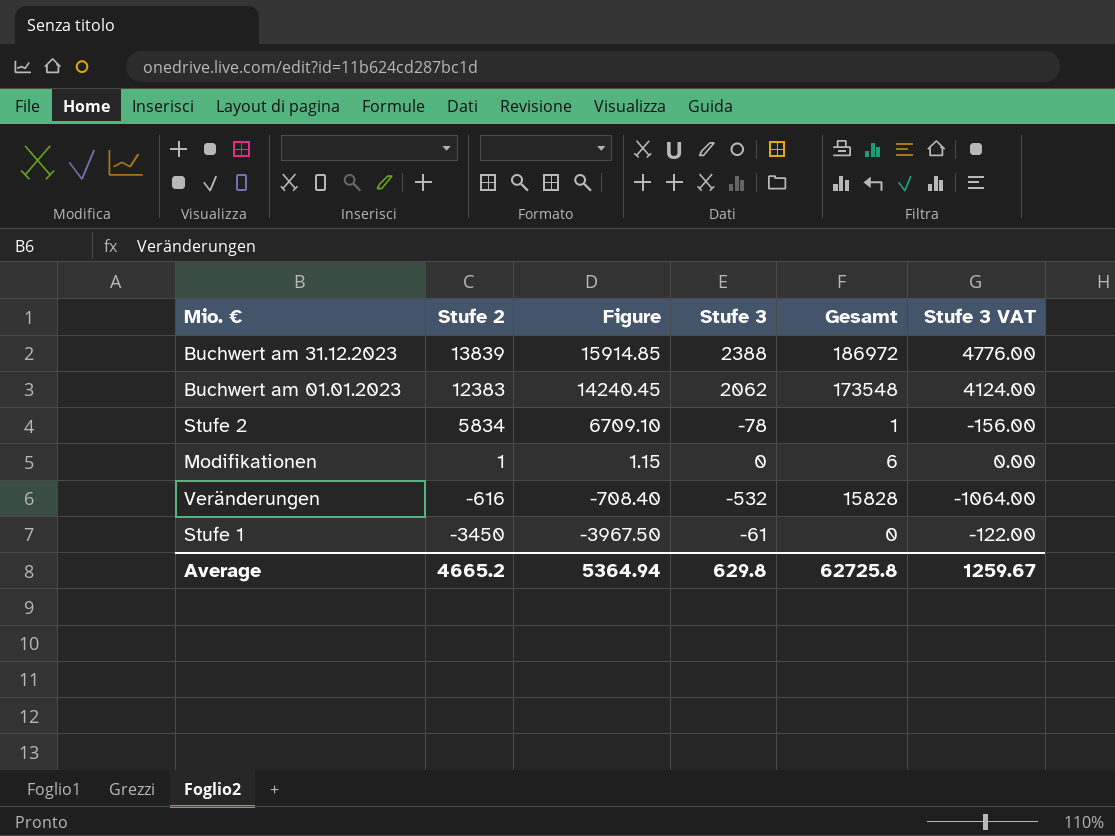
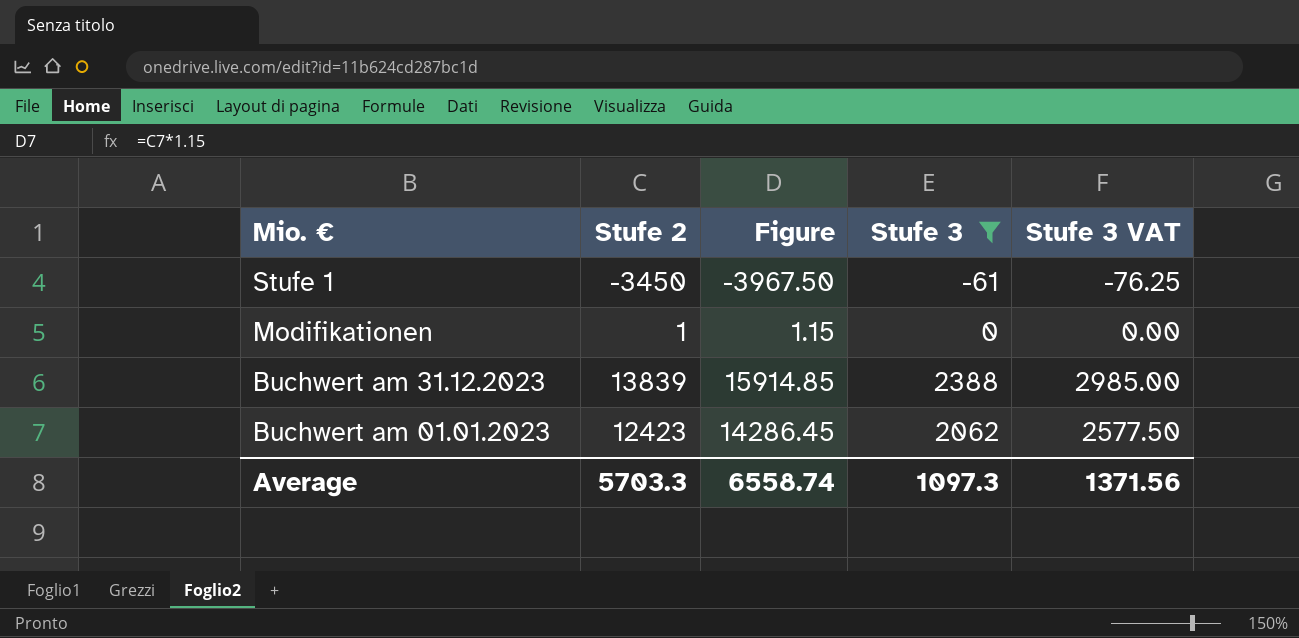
filter: none -> Stufe 3 >= -61
row order: Stufe 2 descending -> Mio. € descending
column Gesamt | position: 5 -> none
column Stufe 3 VAT | formula: [Stufe 3] * 2 -> [Stufe 3] * 1.25
Buchwert am 01.01.2023 | Stufe 2: 12383 -> 12423
Buchwert am 01.01.2023 | Figure: 14240.45 -> 14286.45
Average | Stufe 2: 4665.2 -> 5703.3
Average | Figure: 5364.94 -> 6558.74
Average | Stufe 3: 629.8 -> 1097.3
Average | Stufe 3 VAT: 1259.67 -> 1371.56

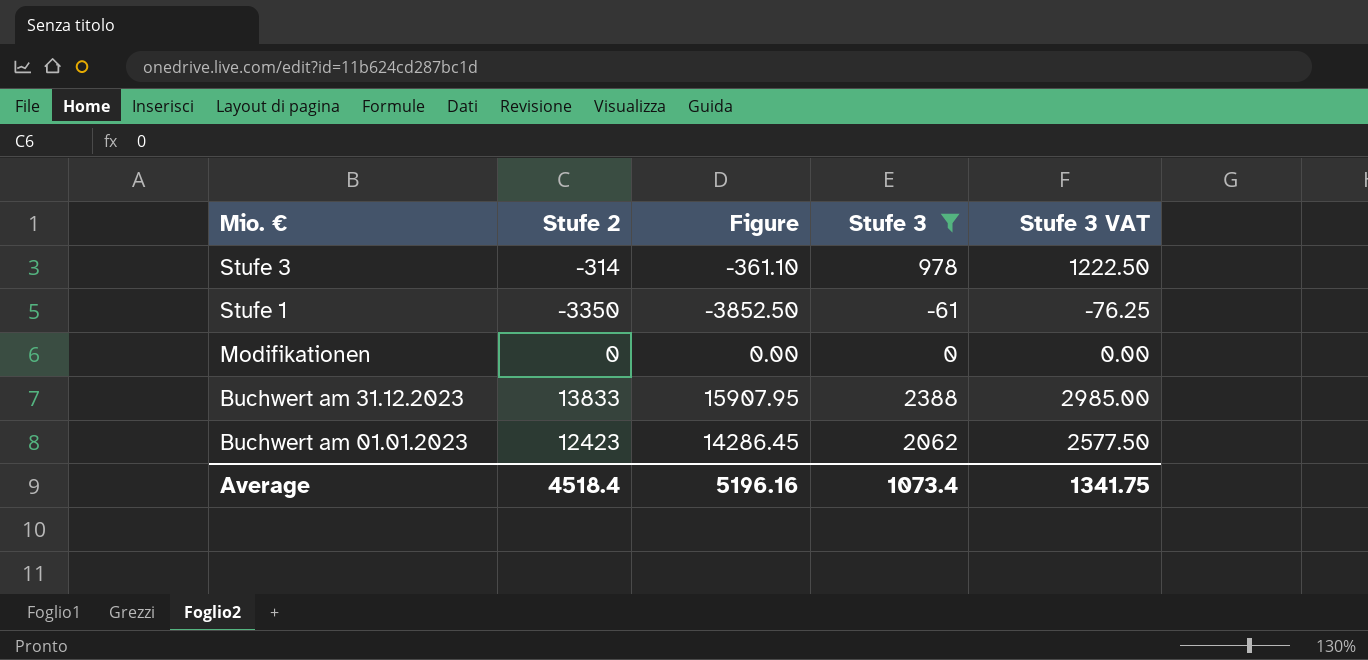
row Stufe 3: none -> -314 | -361.10 | 978 | 1222.50
Stufe 1 | Stufe 2: -3450 -> -3350
Stufe 1 | Figure: -3967.50 -> -3852.50
Modifikationen | Stufe 2: 1 -> 0
Modifikationen | Figure: 1.15 -> 0.00
Buchwert am 31.12.2023 | Stufe 2: 13839 -> 13833
Buchwert am 31.12.2023 | Figure: 15914.85 -> 15907.95
Average | Stufe 2: 5703.3 -> 4518.4
Average | Figure: 6558.74 -> 5196.16
Average | Stufe 3: 1097.3 -> 1073.4
Average | Stufe 3 VAT: 1371.56 -> 1341.75

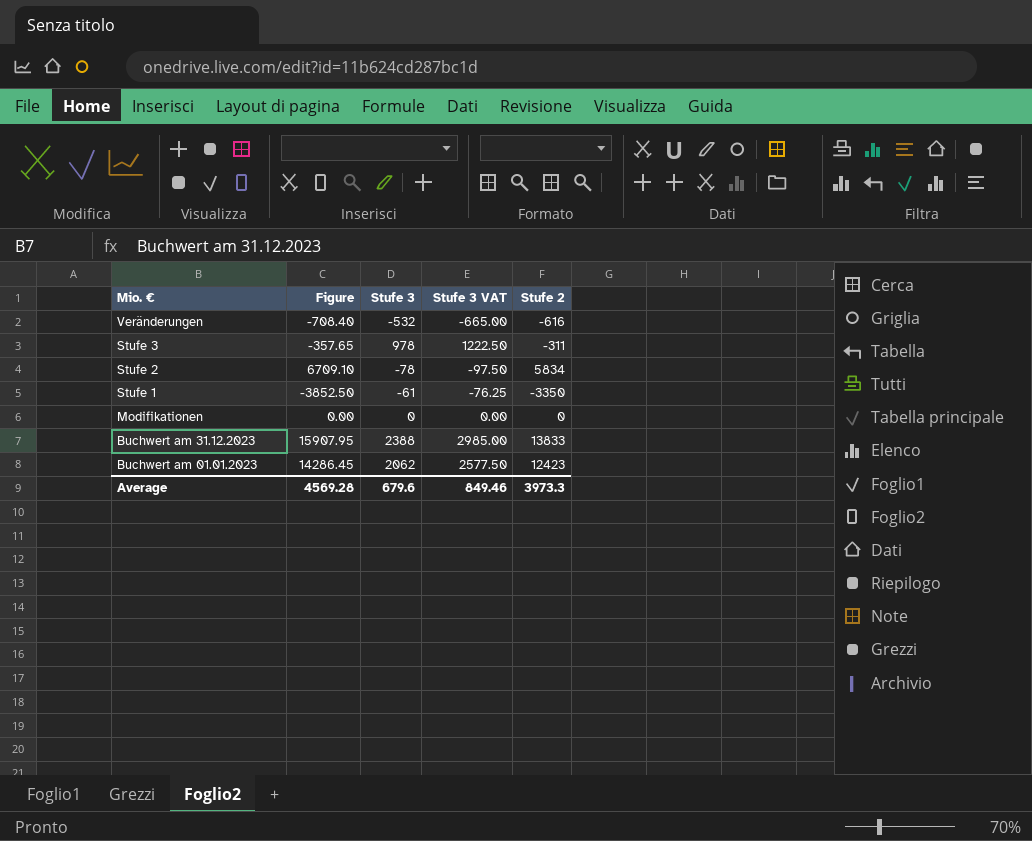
filter: Stufe 3 >= -61 -> none
column Stufe 2 | position: 2 -> 5
Stufe 3 | Figure: -361.10 -> -357.65
Stufe 3 | Stufe 2: -314 -> -311
Average | Figure: 5196.16 -> 4569.28
Average | Stufe 3: 1073.4 -> 679.6
Average | Stufe 3 VAT: 1341.75 -> 849.46
Average | Stufe 2: 4518.4 -> 3973.3

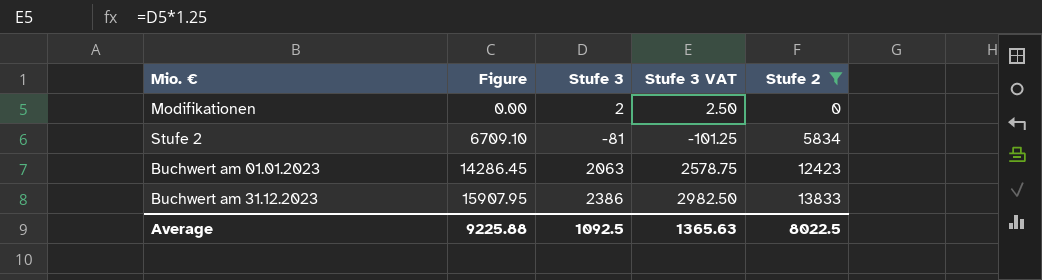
filter: none -> Stufe 2 >= 0
row order: Mio. € descending -> Figure ascending
Modifikationen | Stufe 3: 0 -> 2
Modifikationen | Stufe 3 VAT: 0.00 -> 2.50
Stufe 2 | Stufe 3: -78 -> -81
Stufe 2 | Stufe 3 VAT: -97.50 -> -101.25
Buchwert am 01.01.2023 | Stufe 3: 2062 -> 2063
Buchwert am 01.01.2023 | Stufe 3 VAT: 2577.50 -> 2578.75
Buchwert am 31.12.2023 | Stufe 3: 2388 -> 2386
Buchwert am 31.12.2023 | Stufe 3 VAT: 2985.00 -> 2982.50
Average | Figure: 4569.28 -> 9225.88
Average | Stufe 3: 679.6 -> 1092.5
Average | Stufe 3 VAT: 849.46 -> 1365.63
Average | Stufe 2: 3973.3 -> 8022.5

